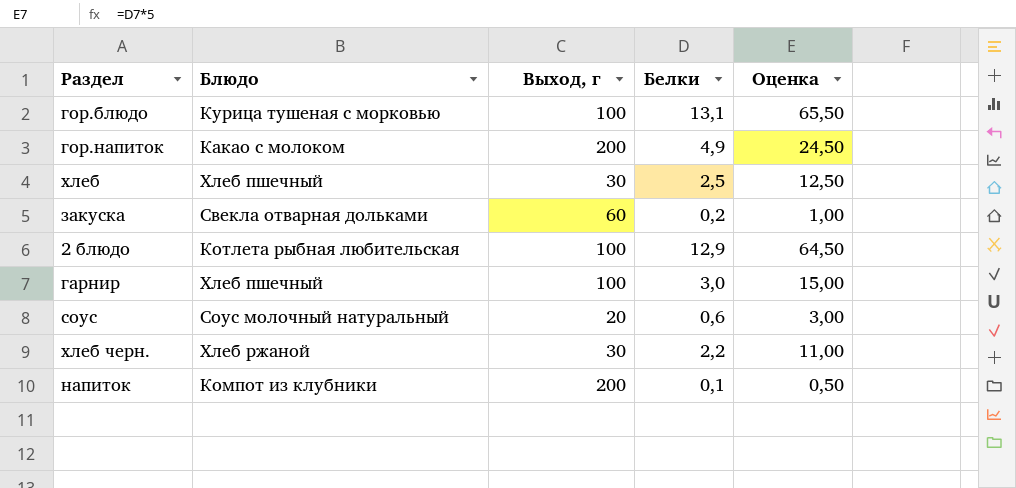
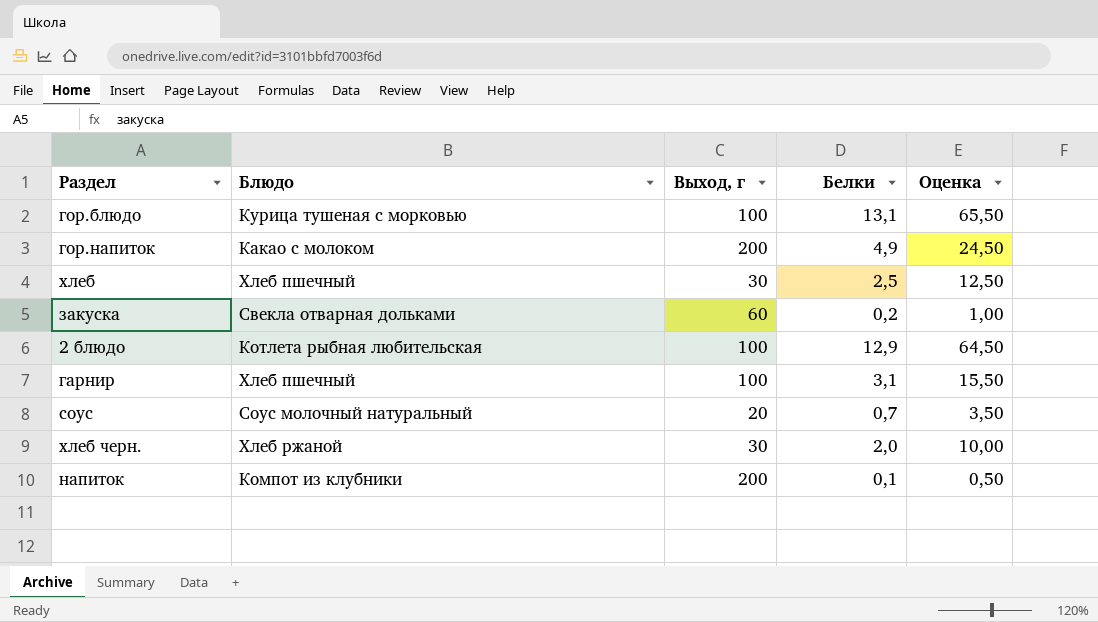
гарнир | Белки: 3,0 -> 3,1
гарнир | Оценка: 15,00 -> 15,50
соус | Белки: 0,6 -> 0,7
соус | Оценка: 3,00 -> 3,50
хлеб черн. | Белки: 2,2 -> 2,0
хлеб черн. | Оценка: 11,00 -> 10,00

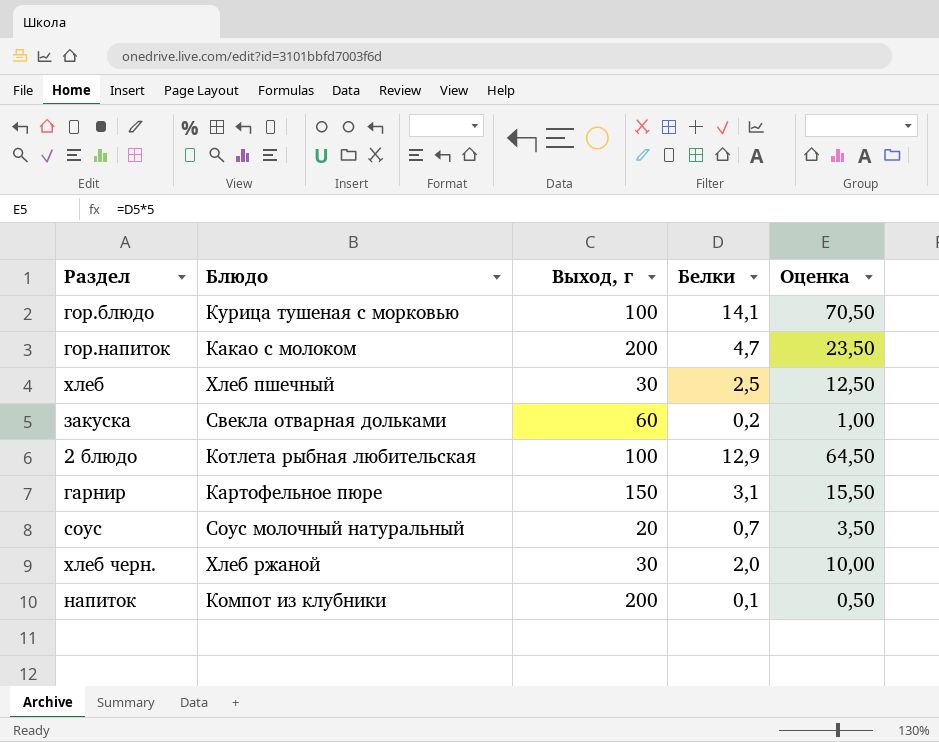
гор.блюдо | Белки: 13,1 -> 14,1
гор.блюдо | Оценка: 65,50 -> 70,50
гор.напиток | Белки: 4,9 -> 4,7
гор.напиток | Оценка: 24,50 -> 23,50
гарнир | Блюдо: Хлеб пшечный -> Картофельное пюре
гарнир | Выход, г: 100 -> 150

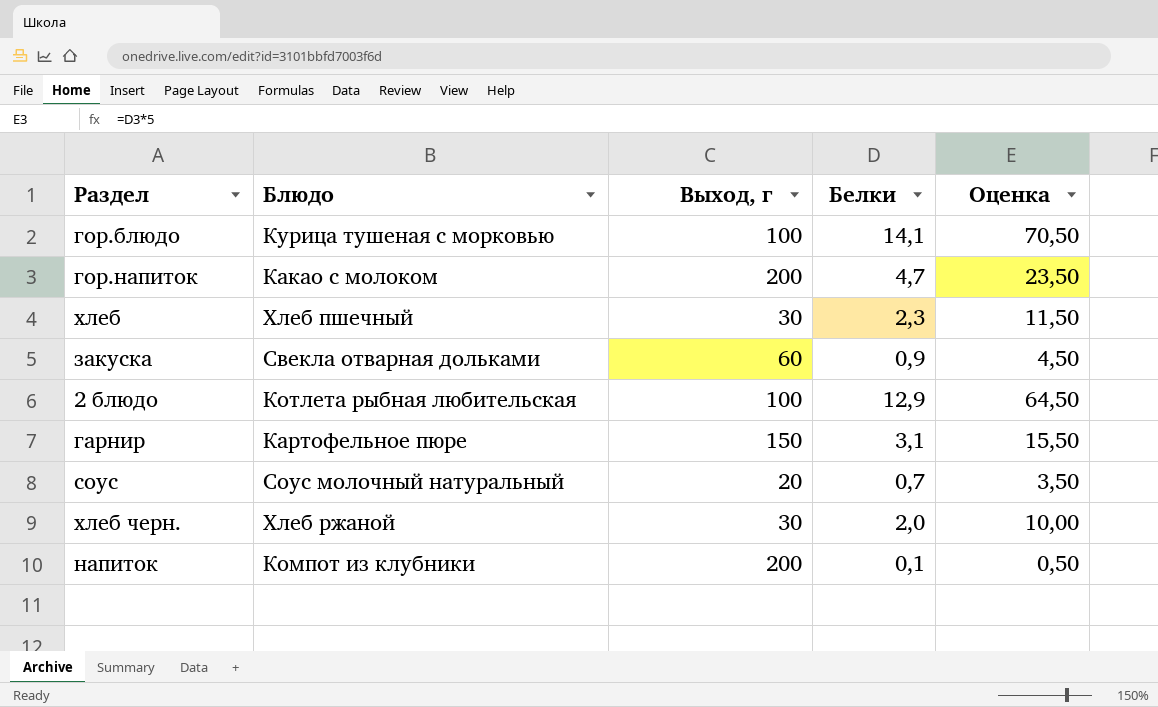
хлеб | Белки: 2,5 -> 2,3
хлеб | Оценка: 12,50 -> 11,50
закуска | Белки: 0,2 -> 0,9
закуска | Оценка: 1,00 -> 4,50

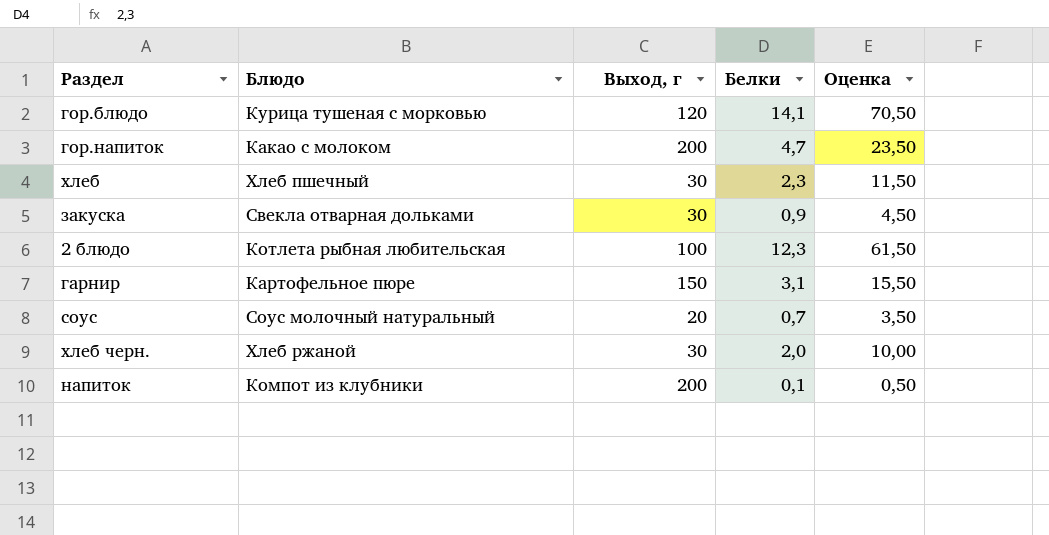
гор.блюдо | Выход, г: 100 -> 120
закуска | Выход, г: 60 -> 30
2 блюдо | Белки: 12,9 -> 12,3
2 блюдо | Оценка: 64,50 -> 61,50

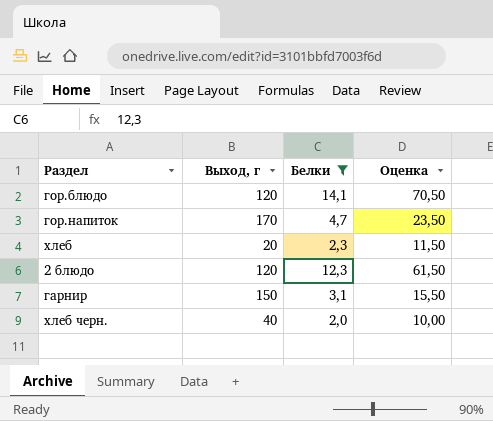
filter: none -> Белки >= 2,0
column Блюдо | position: 2 -> none
гор.напиток | Выход, г: 200 -> 170
хлеб | Выход, г: 30 -> 20
2 блюдо | Выход, г: 100 -> 120
хлеб черн. | Выход, г: 30 -> 40

